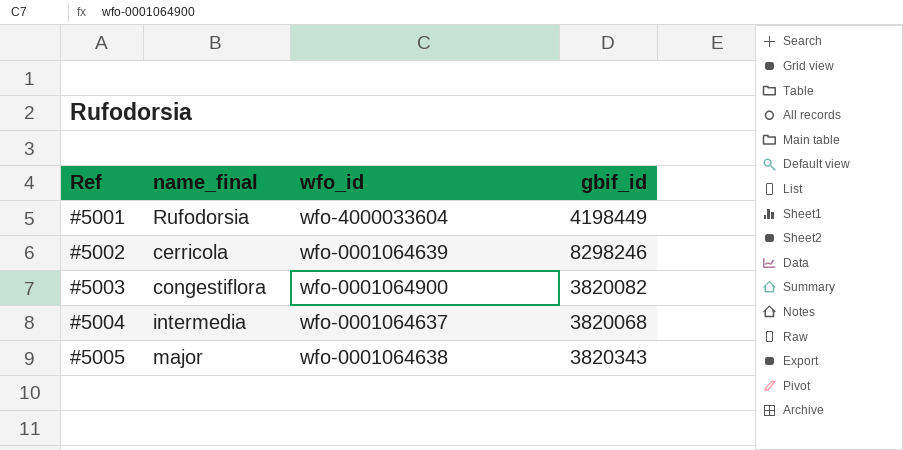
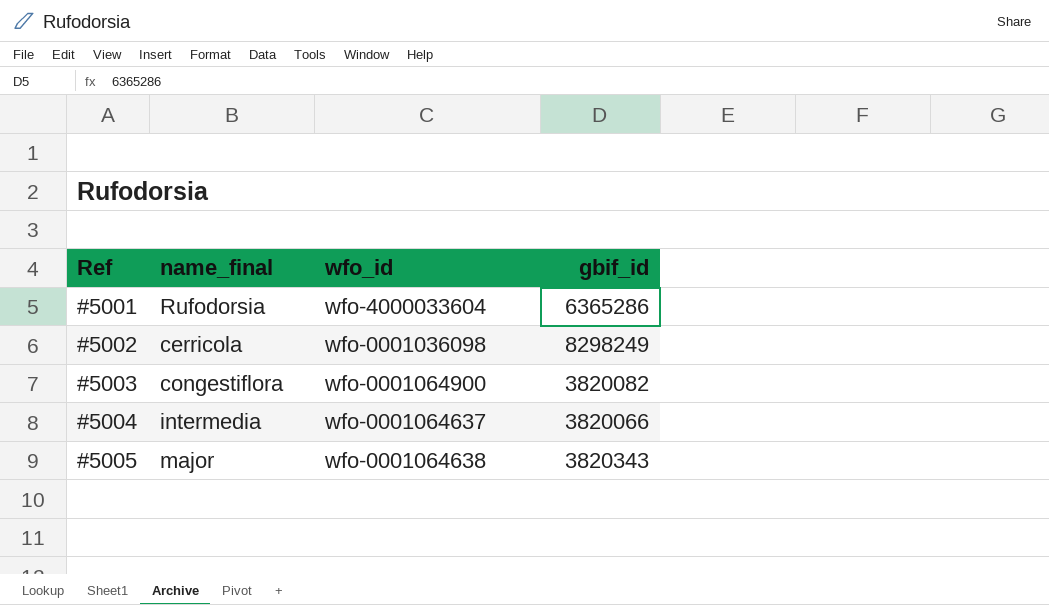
#5001 | gbif_id: 4198449 -> 6365286
#5002 | wfo_id: wfo-0001064639 -> wfo-0001036098
#5002 | gbif_id: 8298246 -> 8298249
#5004 | gbif_id: 3820068 -> 3820066

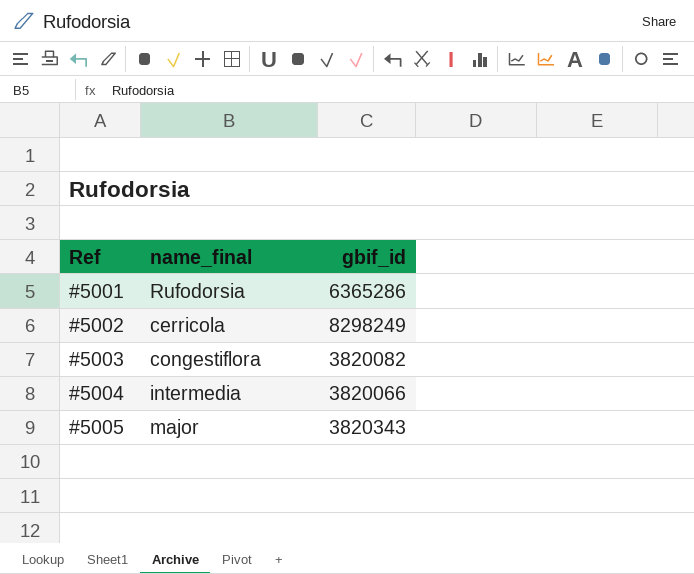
column wfo_id | position: 3 -> none

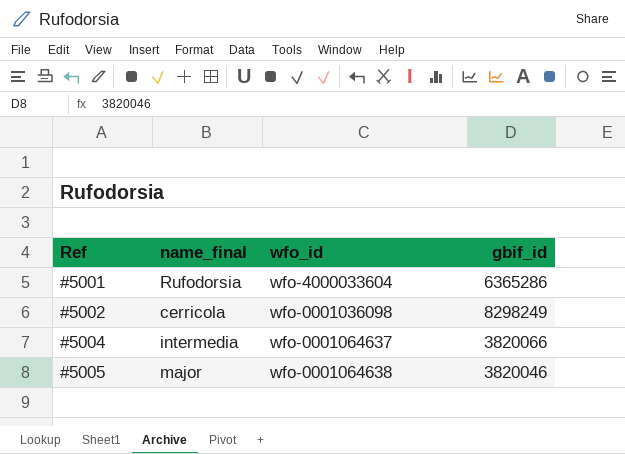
column wfo_id | position: none -> 3
row #5003: congestiflora | 3820082 -> none
#5005 | gbif_id: 3820343 -> 3820046

